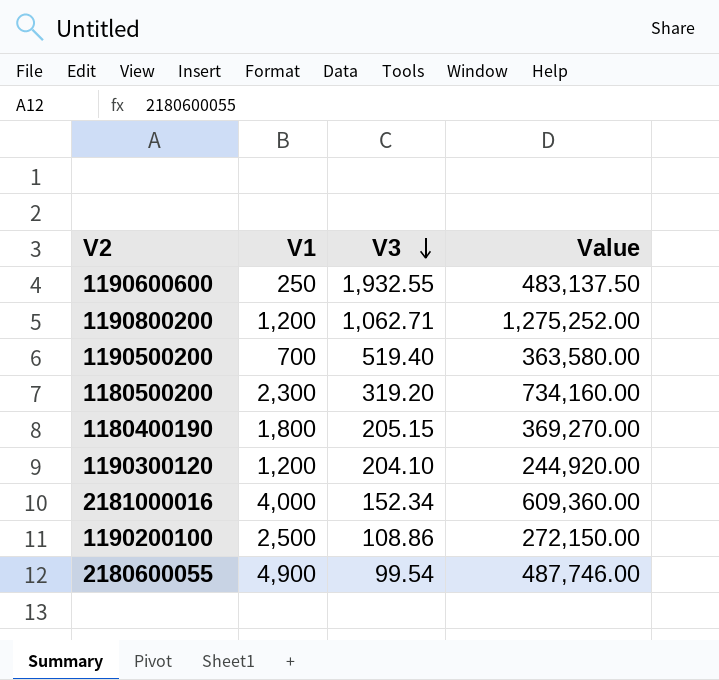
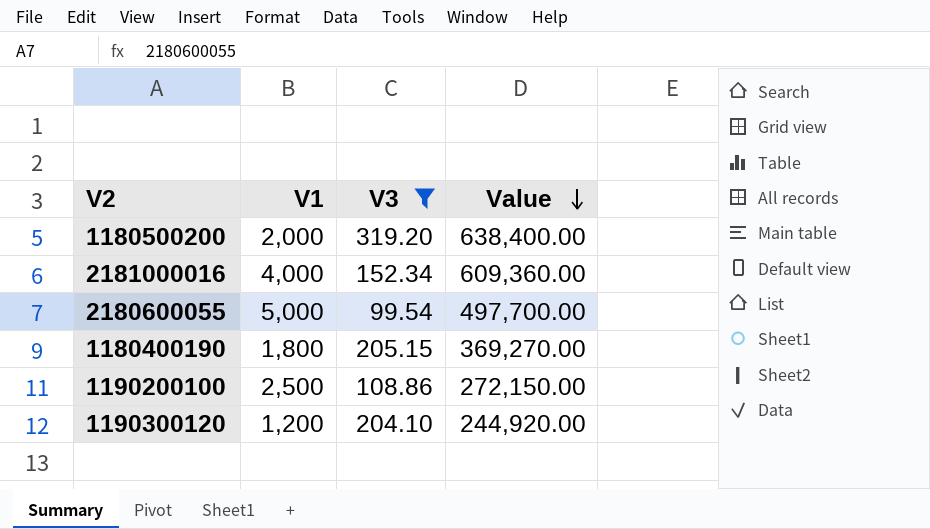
filter: none -> V3 <= 319.20
row order: V3 descending -> Value descending
1180500200 | V1: 2,300 -> 2,000
1180500200 | Value: 734,160.00 -> 638,400.00
2180600055 | V1: 4,900 -> 5,000
2180600055 | Value: 487,746.00 -> 497,700.00

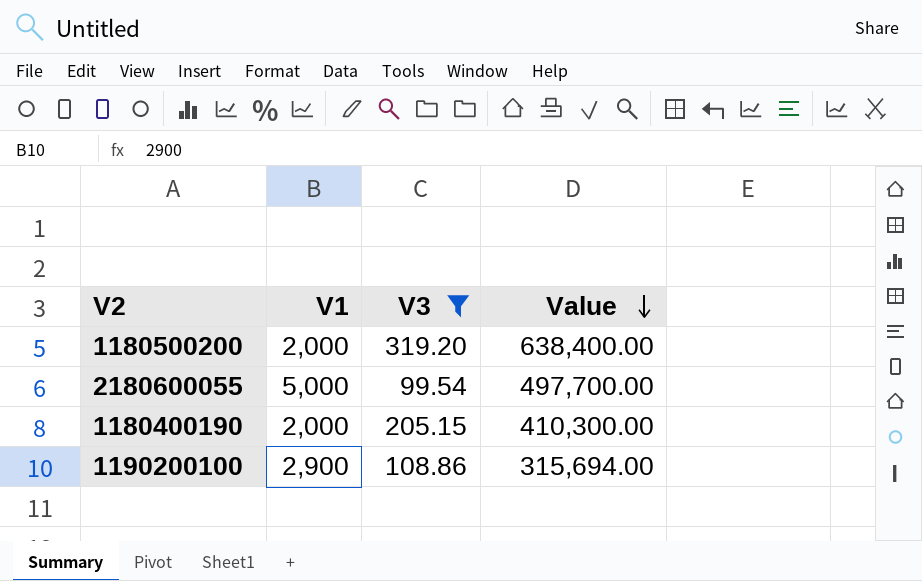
row 2181000016: 4,000 | 152.34 | 609,360.00 -> none
row 1190300120: 1,200 | 204.10 | 244,920.00 -> none
1180400190 | V1: 1,800 -> 2,000
1180400190 | Value: 369,270.00 -> 410,300.00
1190200100 | V1: 2,500 -> 2,900
1190200100 | Value: 272,150.00 -> 315,694.00

